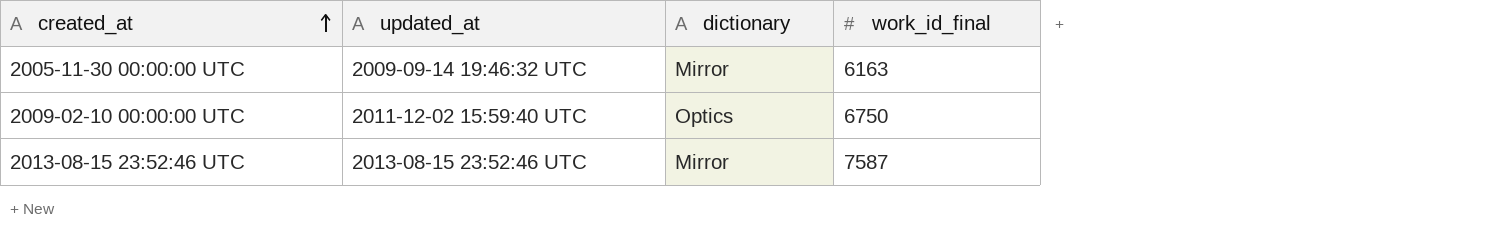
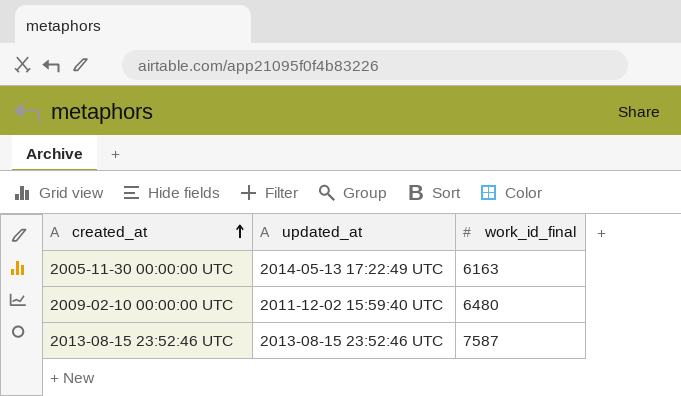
column dictionary | position: 3 -> none
2005-11-30 00:00:00 UTC | updated_at: 2009-09-14 19:46:32 UTC -> 2014-05-13 17:22:49 UTC
2009-02-10 00:00:00 UTC | work_id_final: 6750 -> 6480

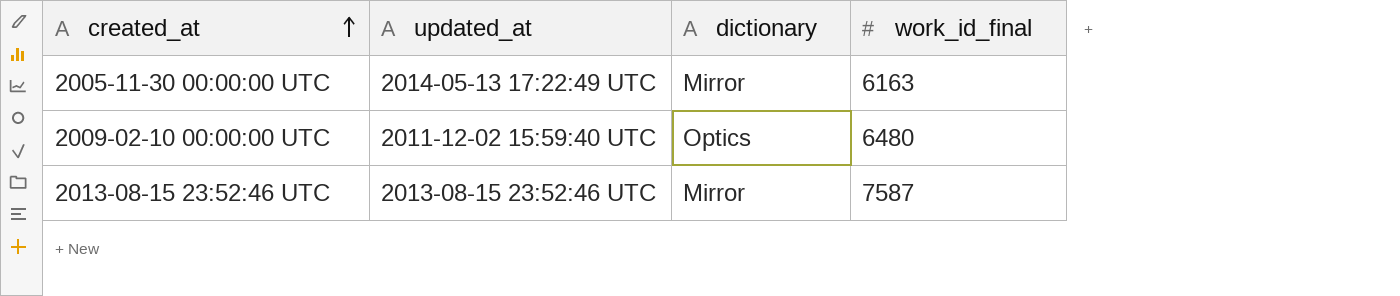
column dictionary | position: none -> 3

